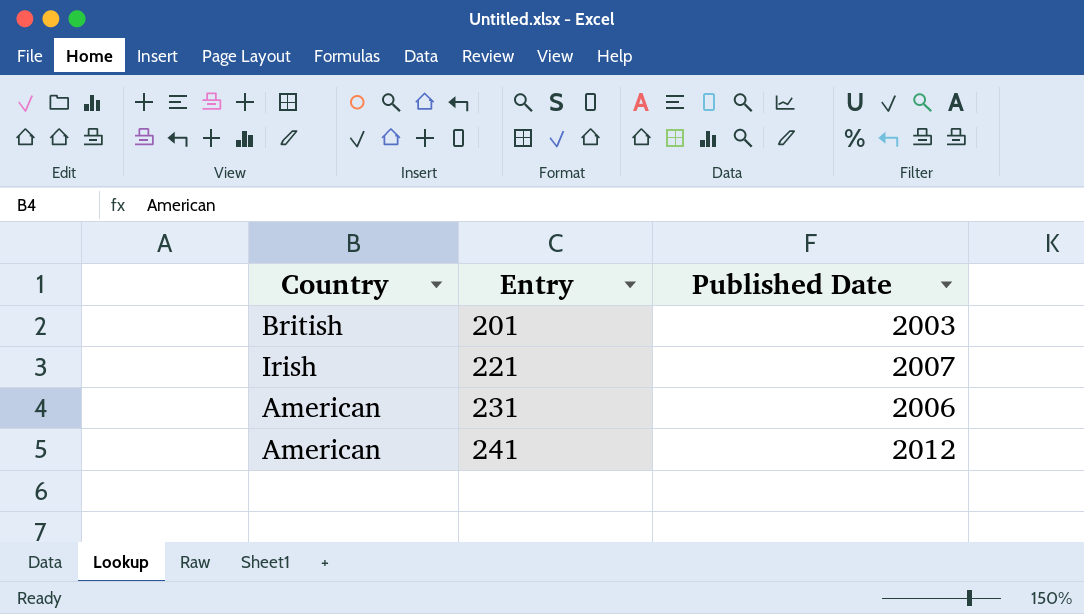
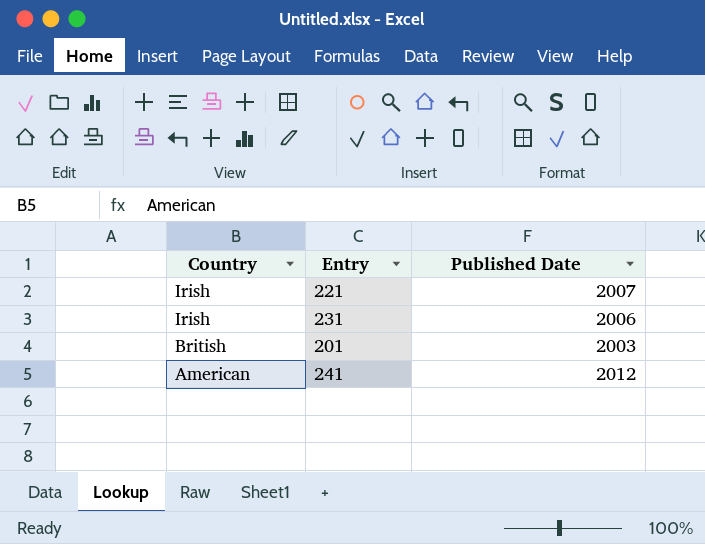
row order: Entry ascending -> Country descending
231 | Country: American -> Irish

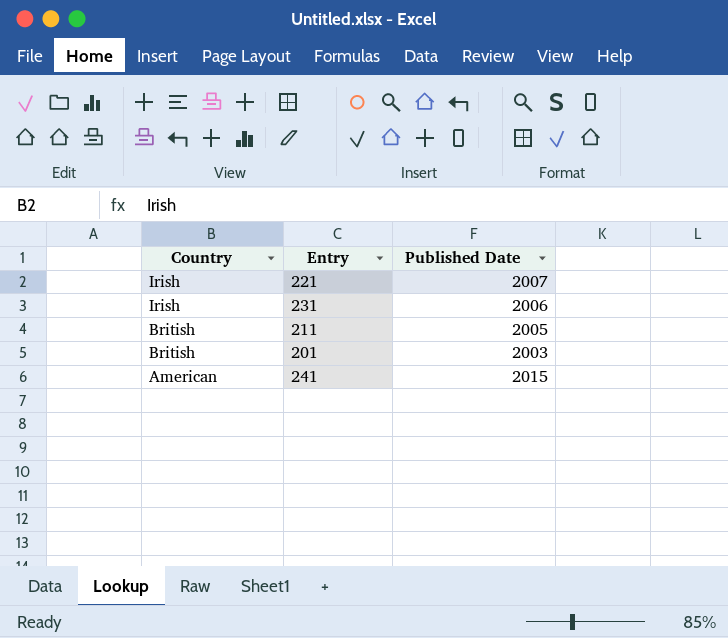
row 211: none -> British | 2005
241 | Published Date: 2012 -> 2015

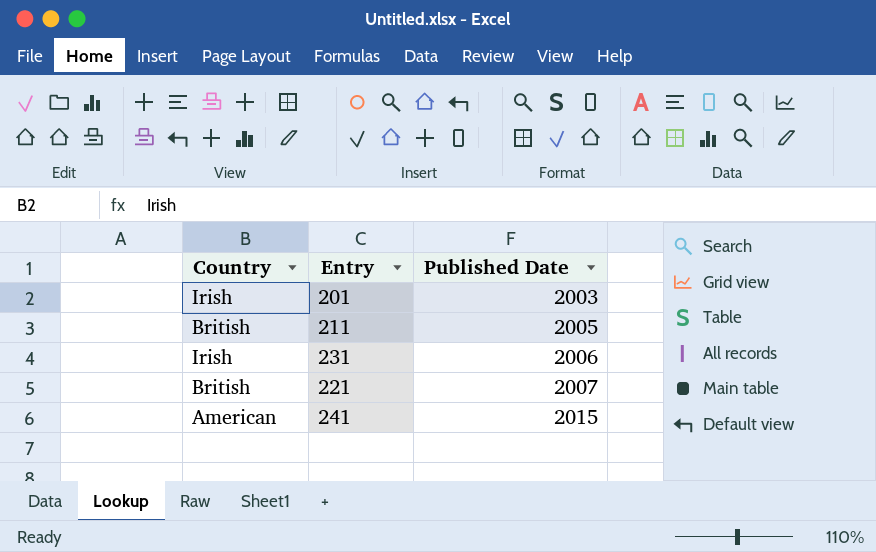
row order: Country descending -> Published Date ascending
201 | Country: British -> Irish
221 | Country: Irish -> British

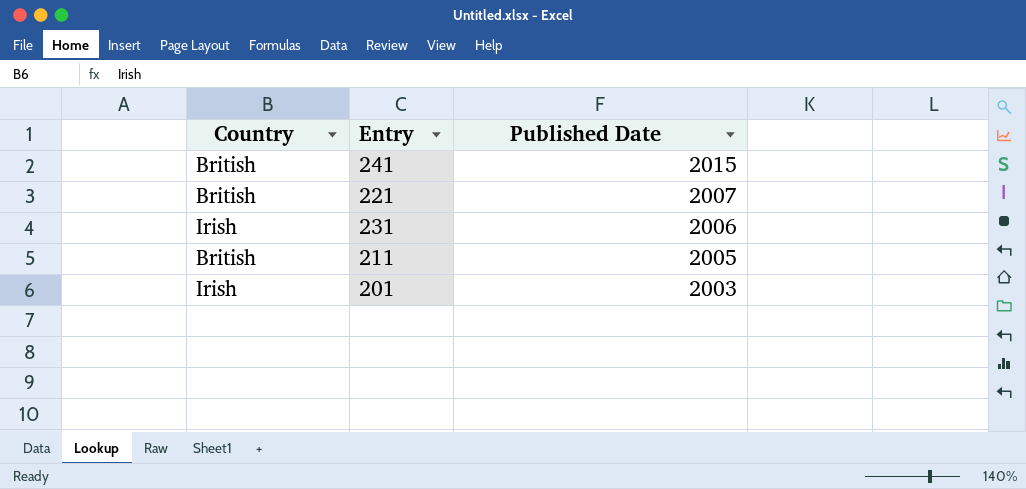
row order: Published Date ascending -> Published Date descending
241 | Country: American -> British

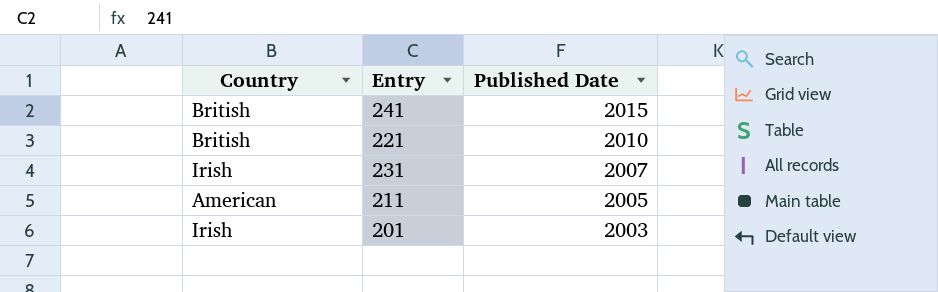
221 | Published Date: 2007 -> 2010
231 | Published Date: 2006 -> 2007
211 | Country: British -> American

